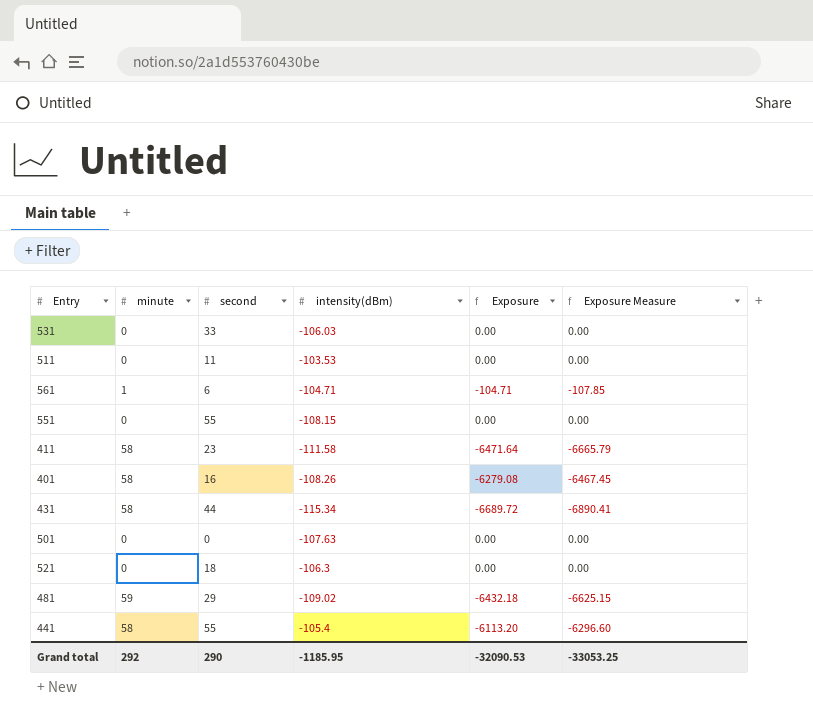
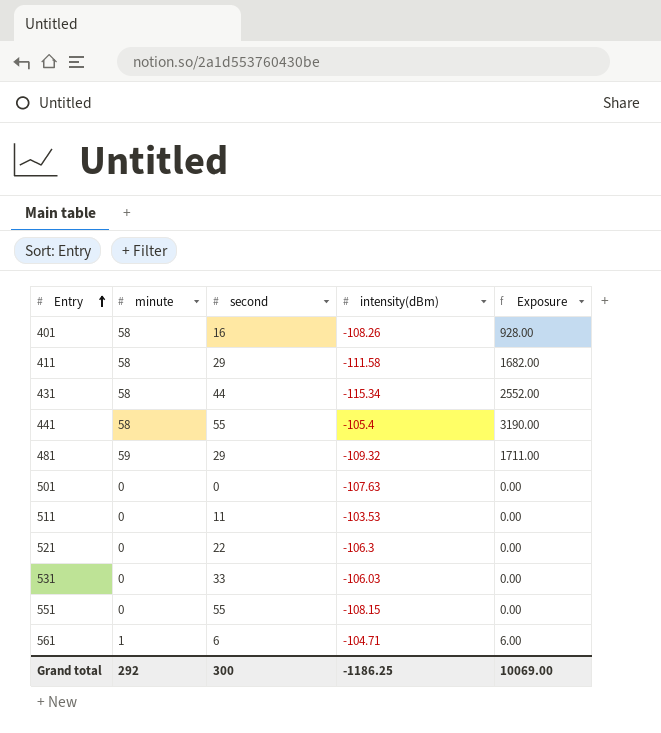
row order: none -> Entry ascending
column Exposure Measure | formula: [Exposure] * 1.03 -> none
column Exposure | formula: [minute] * [intensity(dBm)] -> [minute] * [second]
411 | second: 23 -> 29
481 | intensity(dBm): -109.02 -> -109.32
521 | second: 18 -> 22
Grand total | second: 290 -> 300
Grand total | intensity(dBm): -1185.95 -> -1186.25
Grand total | Exposure: -32090.53 -> 10069.00

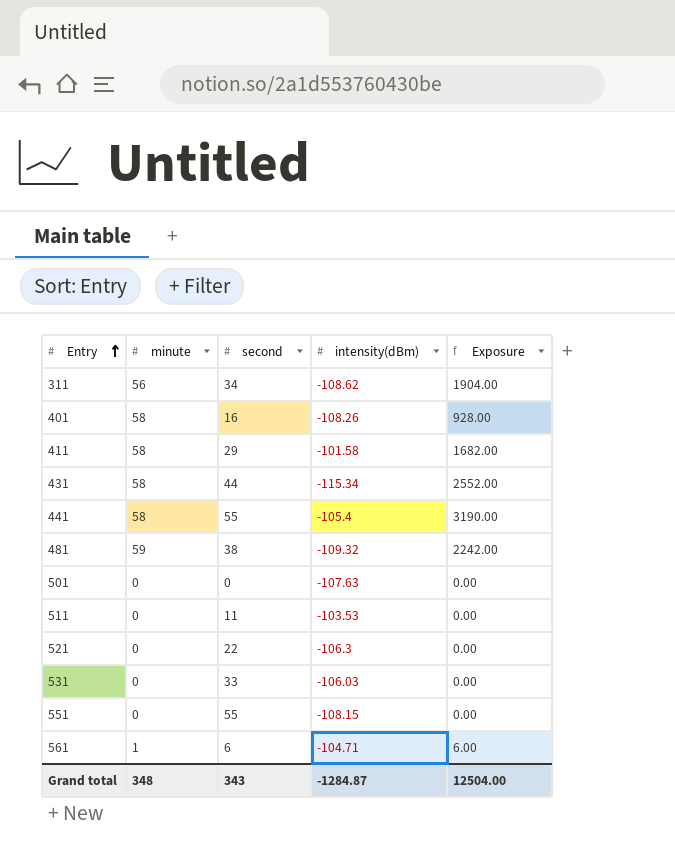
row 311: none -> 56 | 34 | -108.62 | 1904.00
411 | intensity(dBm): -111.58 -> -101.58
481 | second: 29 -> 38
481 | Exposure: 1711.00 -> 2242.00
Grand total | minute: 292 -> 348
Grand total | second: 300 -> 343
Grand total | intensity(dBm): -1186.25 -> -1284.87
Grand total | Exposure: 10069.00 -> 12504.00

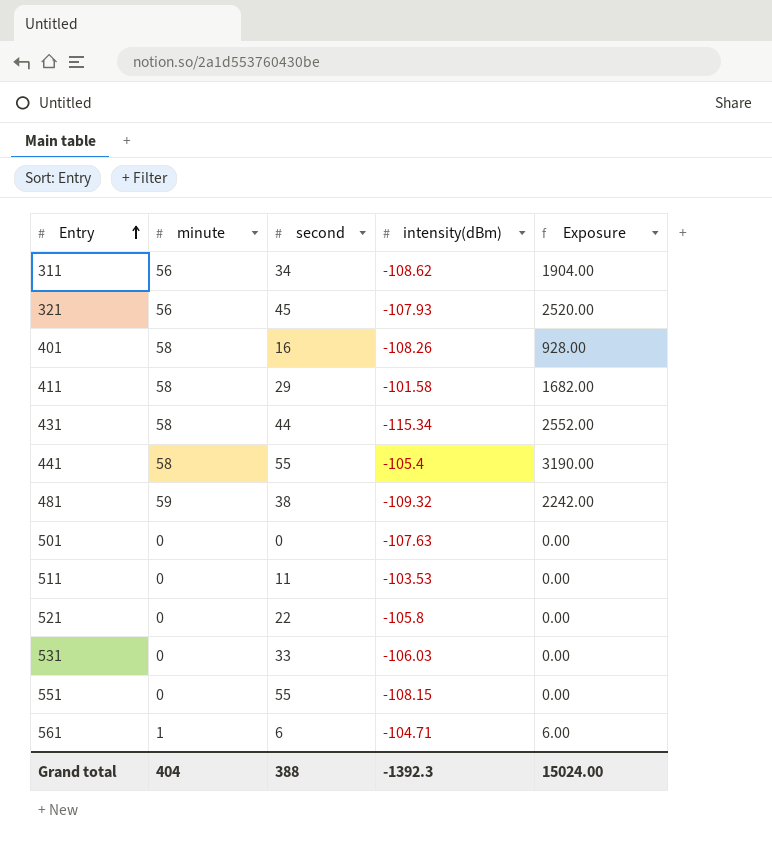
row 321: none -> 56 | 45 | -107.93 | 2520.00
521 | intensity(dBm): -106.3 -> -105.8
Grand total | minute: 348 -> 404
Grand total | second: 343 -> 388
Grand total | intensity(dBm): -1284.87 -> -1392.3
Grand total | Exposure: 12504.00 -> 15024.00

